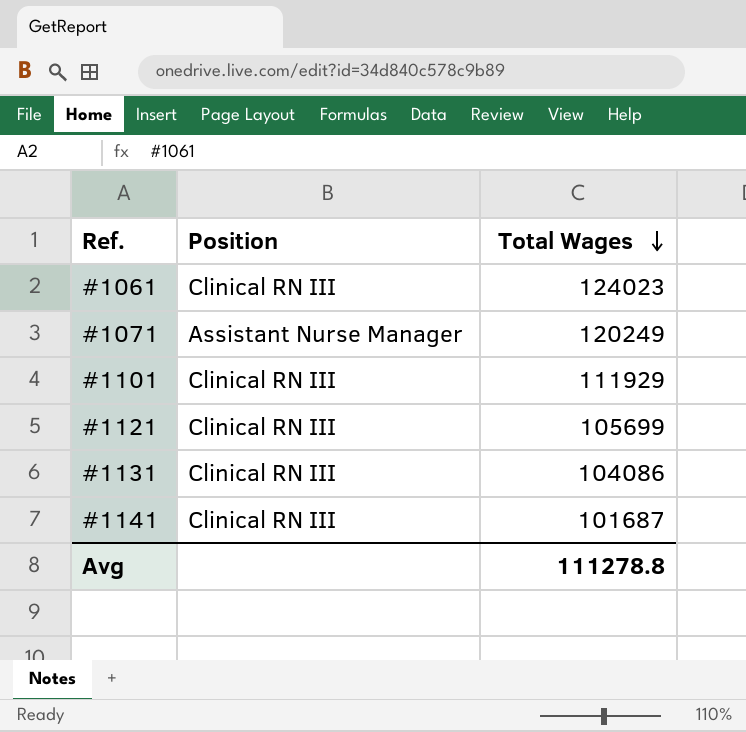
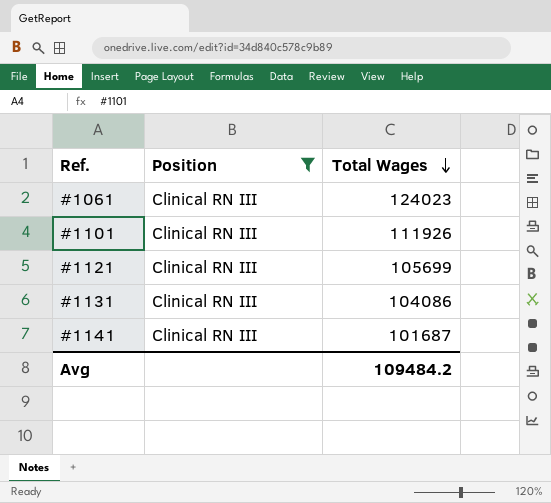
filter: none -> Position = Clinical RN III
#1101 | Total Wages: 111929 -> 111926
Avg | Total Wages: 111278.8 -> 109484.2

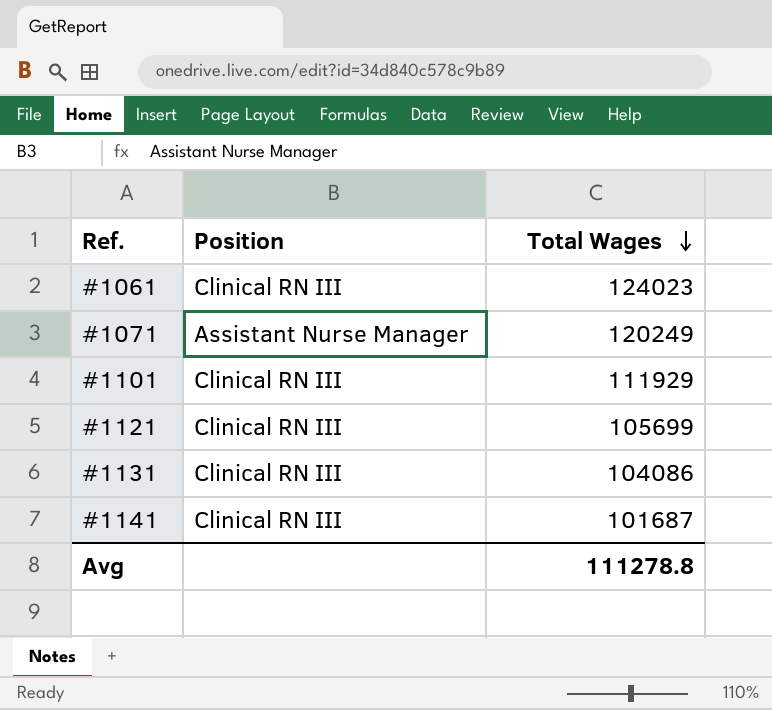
filter: Position = Clinical RN III -> none
#1101 | Total Wages: 111926 -> 111929
Avg | Total Wages: 109484.2 -> 111278.8

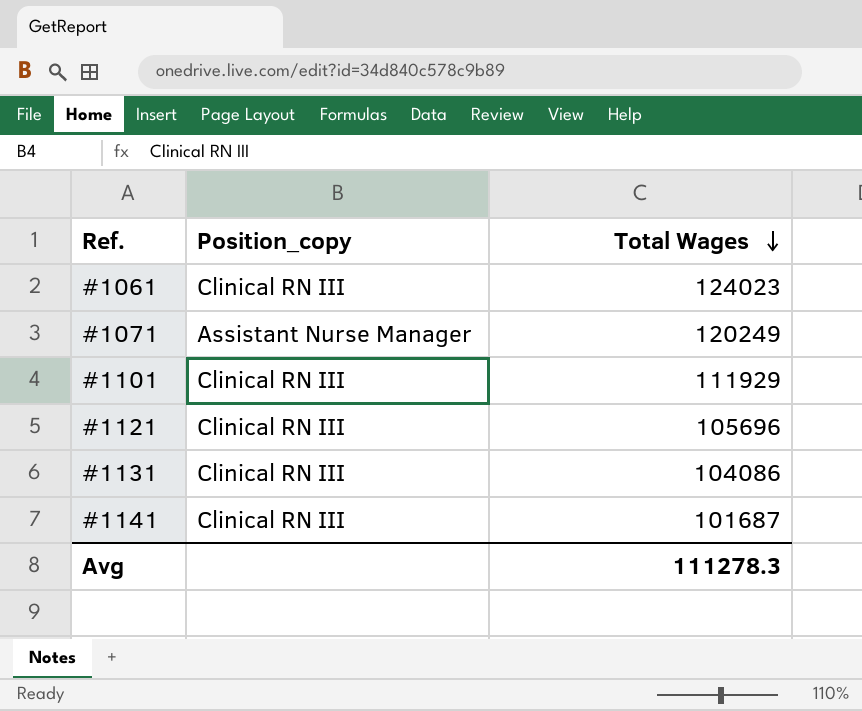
column name: Position -> Position_copy
#1121 | Total Wages: 105699 -> 105696
Avg | Total Wages: 111278.8 -> 111278.3

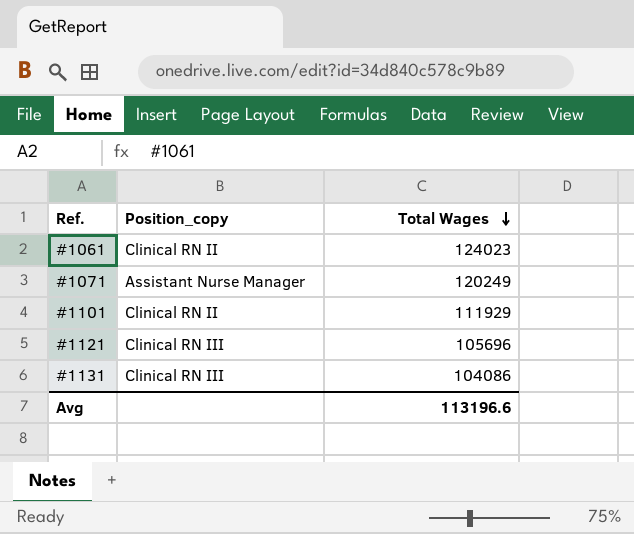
row #1141: Clinical RN III | 101687 -> none
#1061 | Position_copy: Clinical RN III -> Clinical RN II
#1101 | Position_copy: Clinical RN III -> Clinical RN II
Avg | Total Wages: 111278.3 -> 113196.6

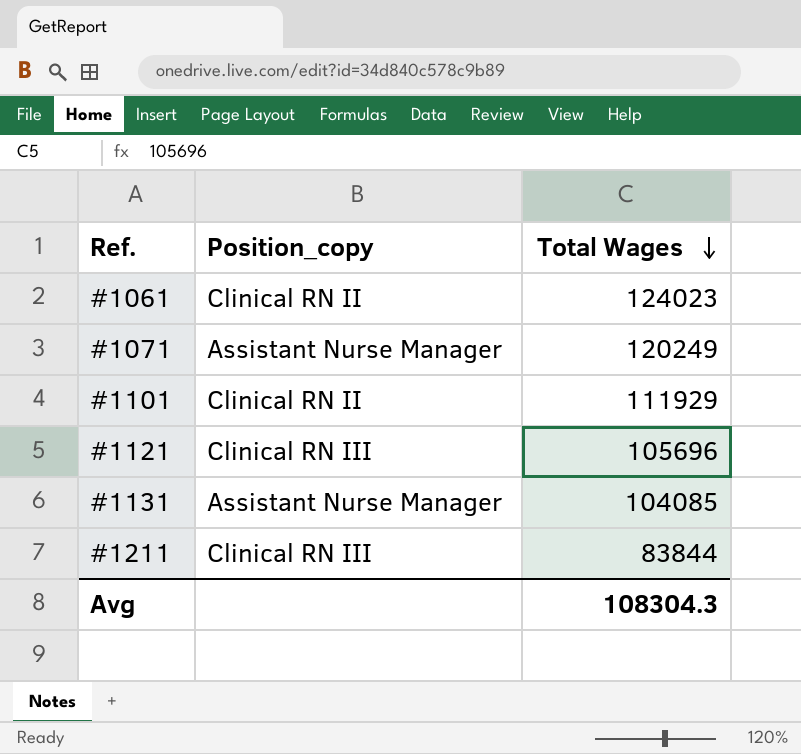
#1131 | Position_copy: Clinical RN III -> Assistant Nurse Manager
#1131 | Total Wages: 104086 -> 104085
row #1211: none -> Clinical RN III | 83844
Avg | Total Wages: 113196.6 -> 108304.3

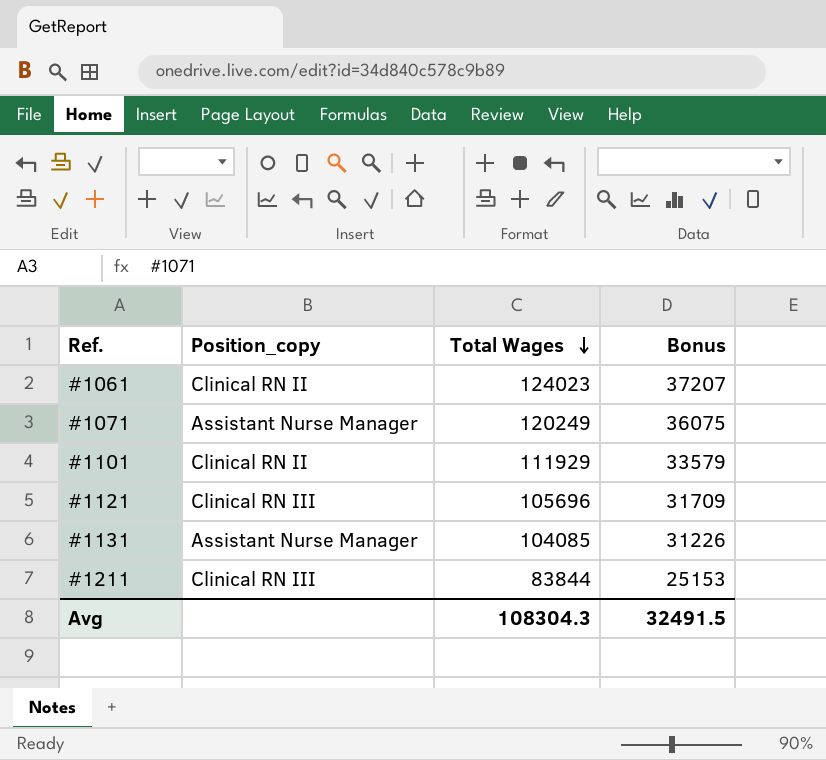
column Bonus | formula: none -> [Total Wages] * 0.3

